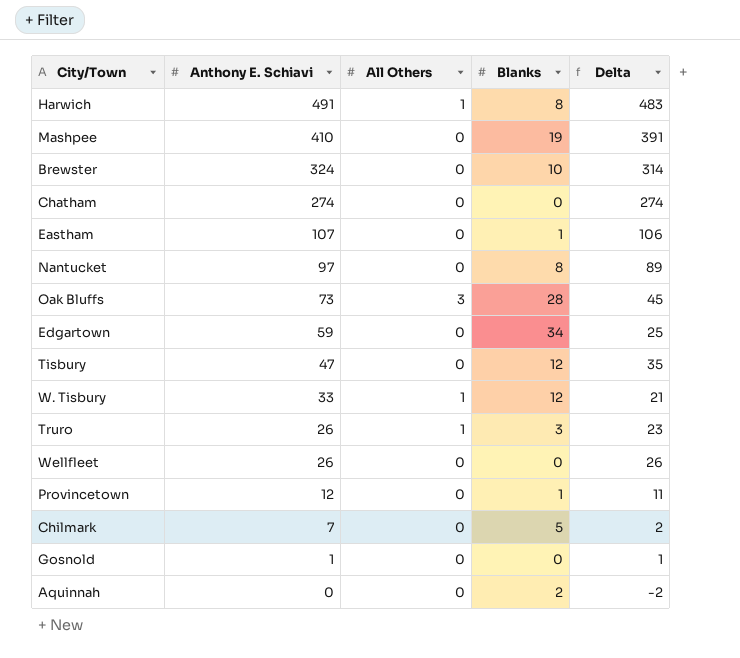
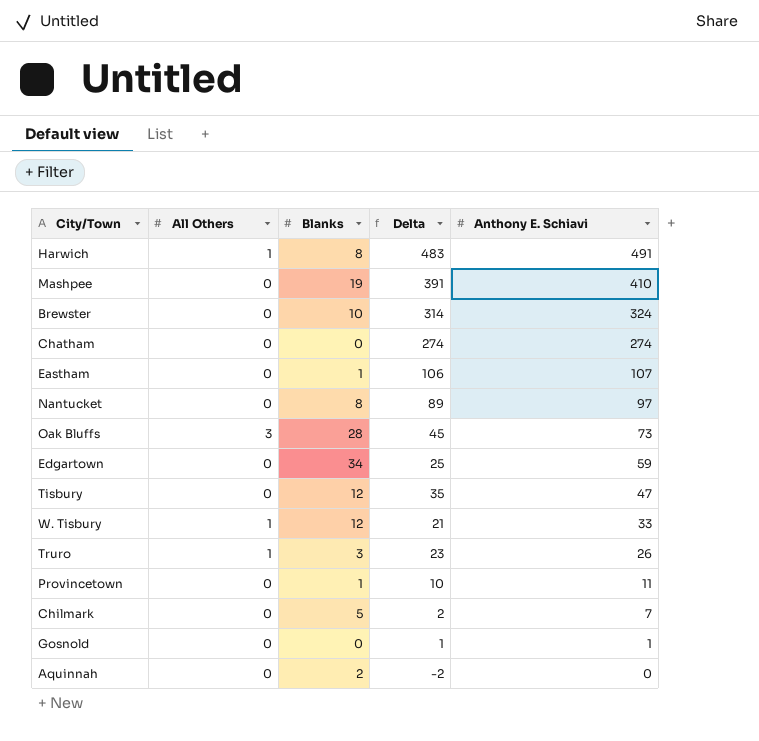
column Anthony E. Schiavi | position: 2 -> 5
row Wellfleet: 26 | 0 | 0 | 26 -> none
Provincetown | Delta: 11 -> 10
Provincetown | Anthony E. Schiavi: 12 -> 11

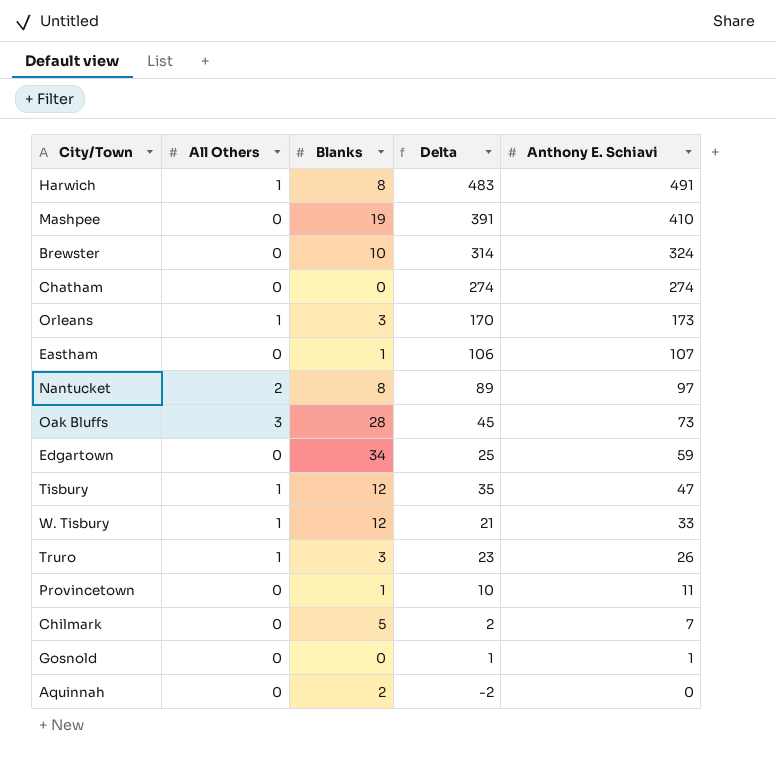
row Orleans: none -> 1 | 3 | 170 | 173
Nantucket | All Others: 0 -> 2
Tisbury | All Others: 0 -> 1

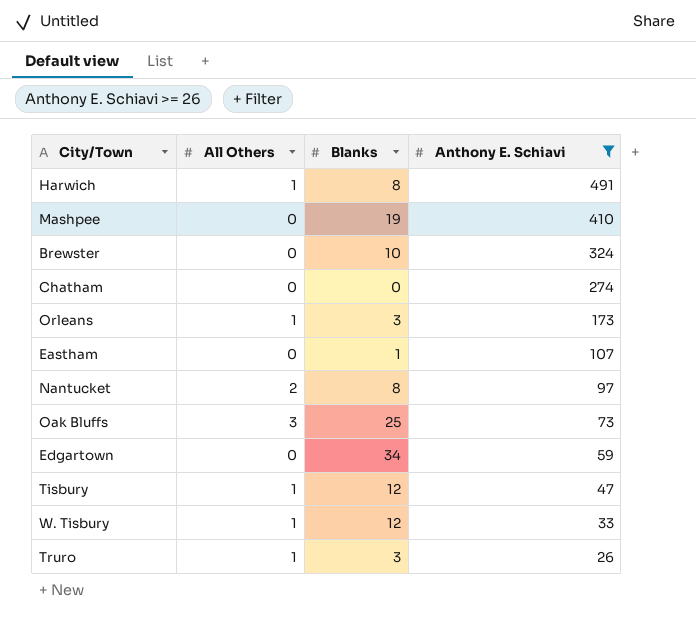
filter: none -> Anthony E. Schiavi >= 26
column Delta | formula: [Anthony E. Schiavi] - [Blanks] -> none
Oak Bluffs | Blanks: 28 -> 25

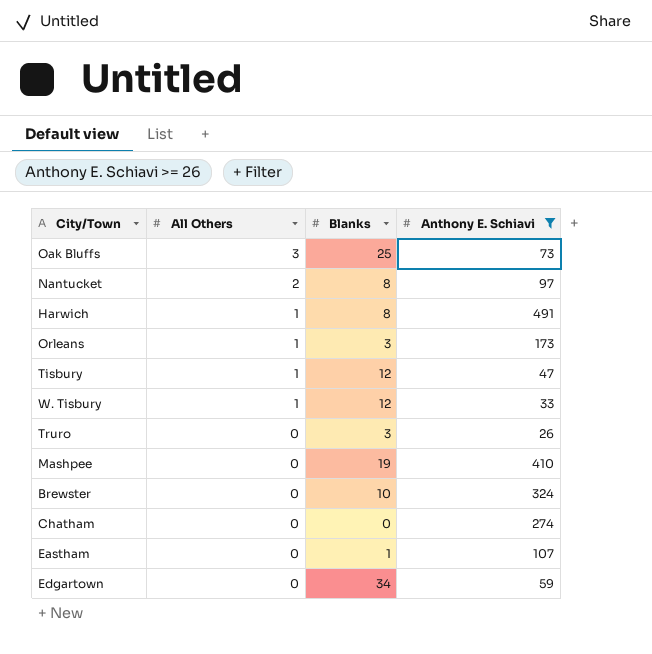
row order: Anthony E. Schiavi descending -> All Others descending
Truro | All Others: 1 -> 0

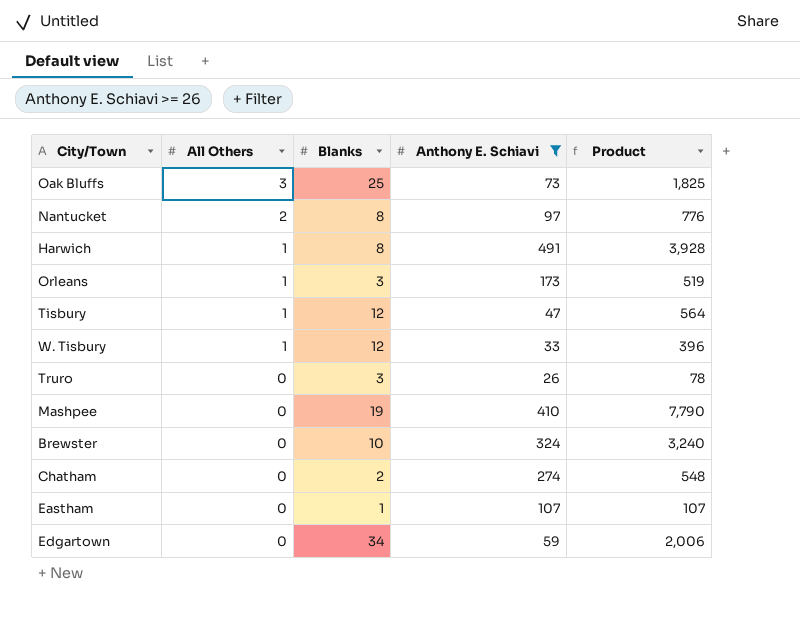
column Product | formula: none -> [Blanks] * [Anthony E. Schiavi]
Chatham | Blanks: 0 -> 2

